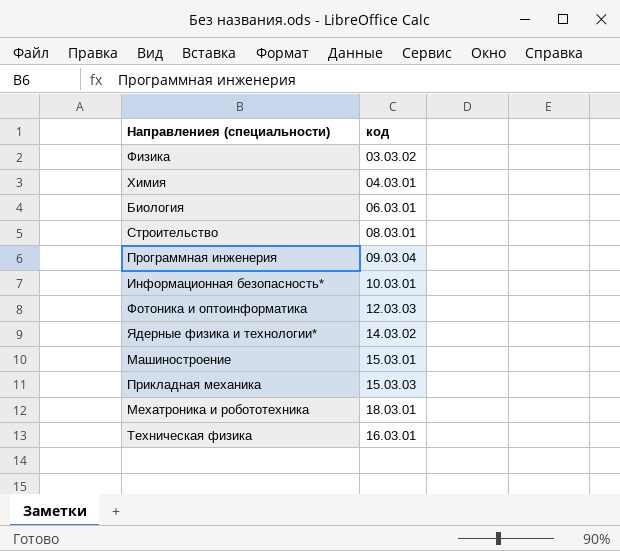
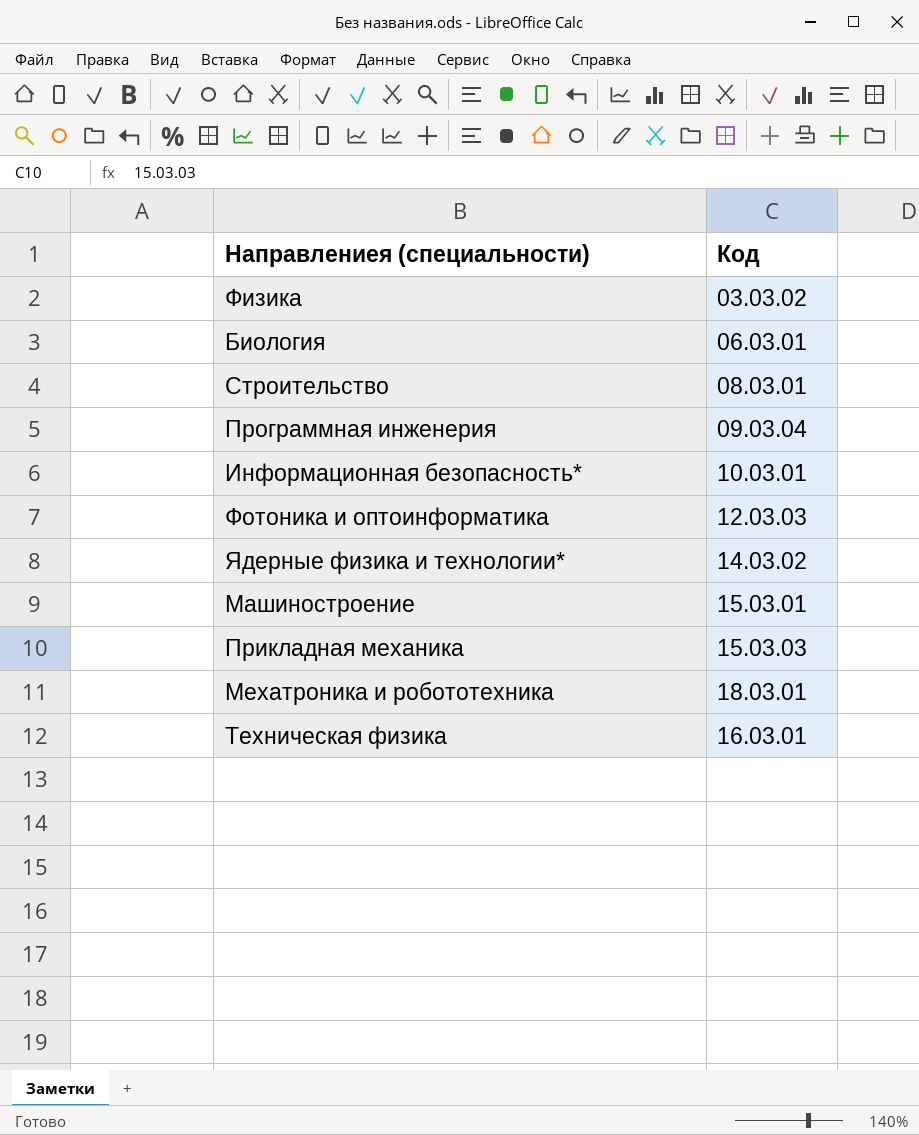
column name: код -> Код
row Химия: 04.03.01 -> none

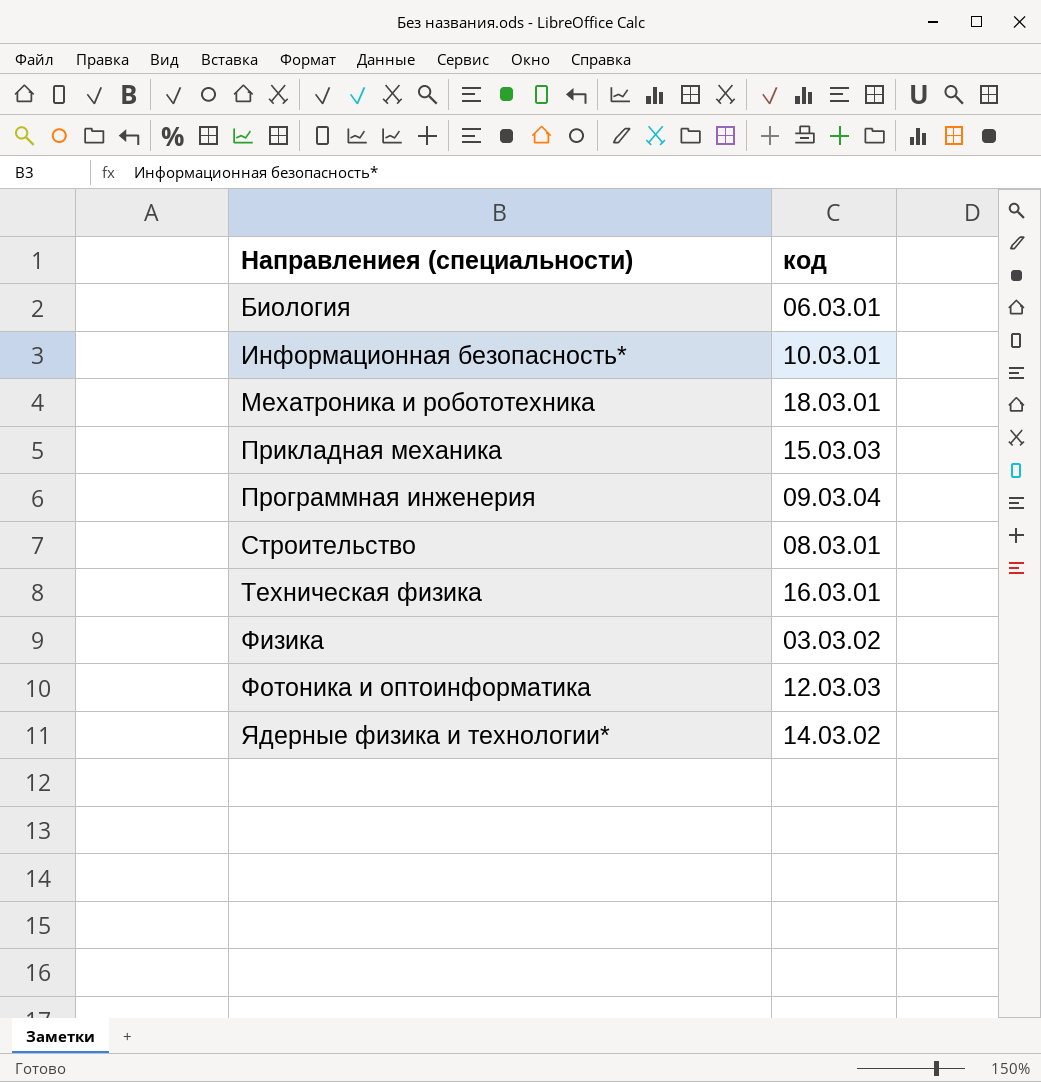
row order: none -> Направлениея (специальности) ascending
column name: Код -> код
row Машиностроение: 15.03.01 -> none

